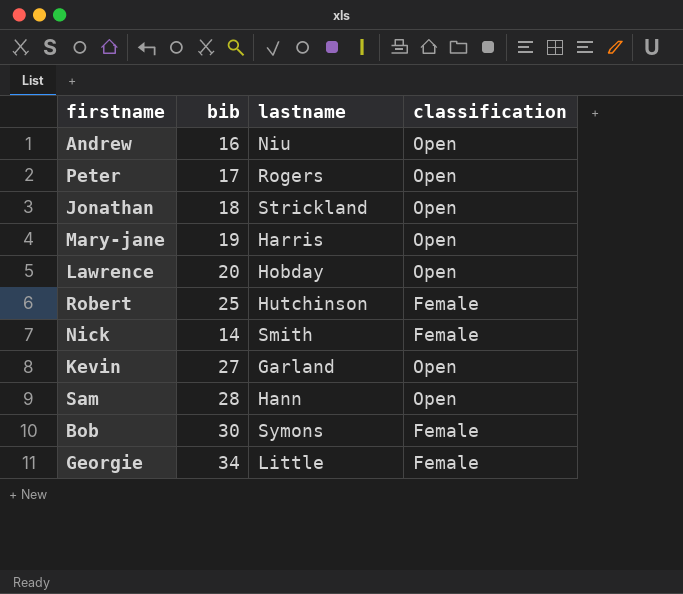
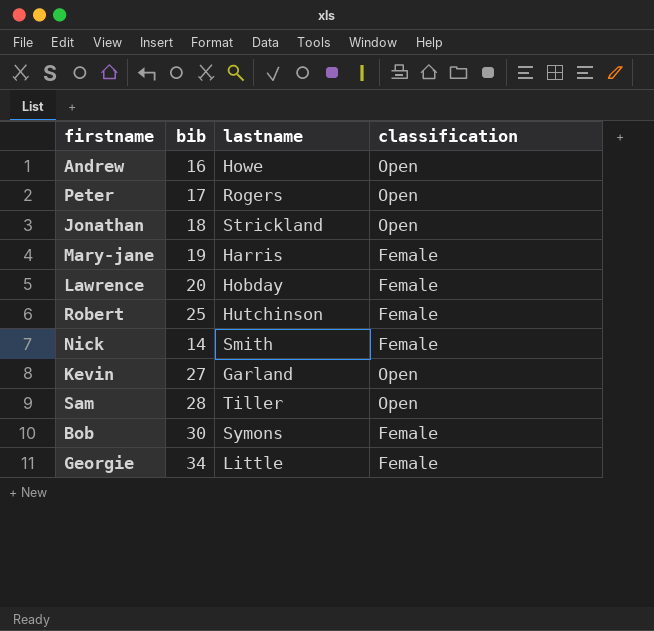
Andrew | lastname: Niu -> Howe
Mary-jane | classification: Open -> Female
Lawrence | classification: Open -> Female
Sam | lastname: Hann -> Tiller

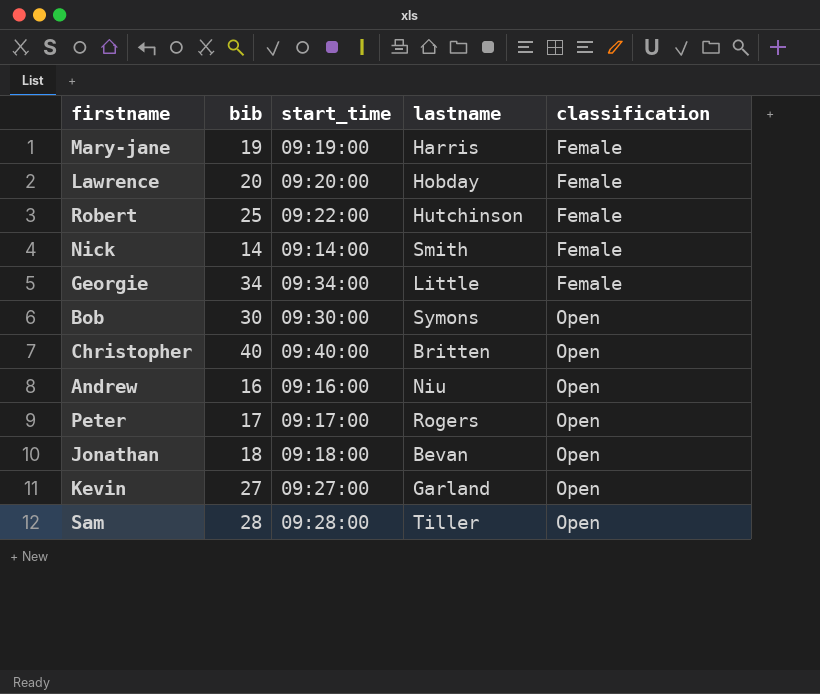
row order: none -> classification ascending
column start_time | position: none -> 3
Bob | classification: Female -> Open
row Christopher: none -> 40 | 09:40:00 | Britten | Open
Andrew | lastname: Howe -> Niu
Jonathan | lastname: Strickland -> Bevan

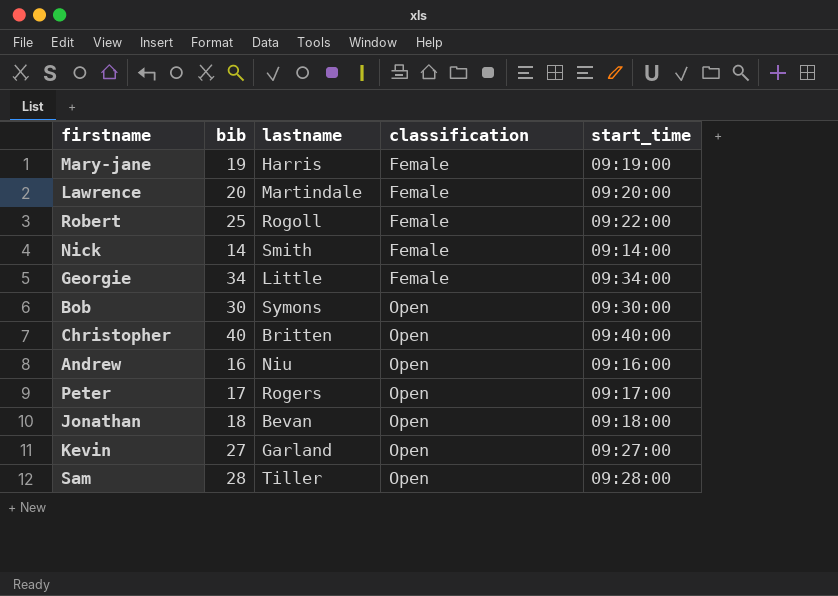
column start_time | position: 3 -> 5
Lawrence | lastname: Hobday -> Martindale
Robert | lastname: Hutchinson -> Rogoll

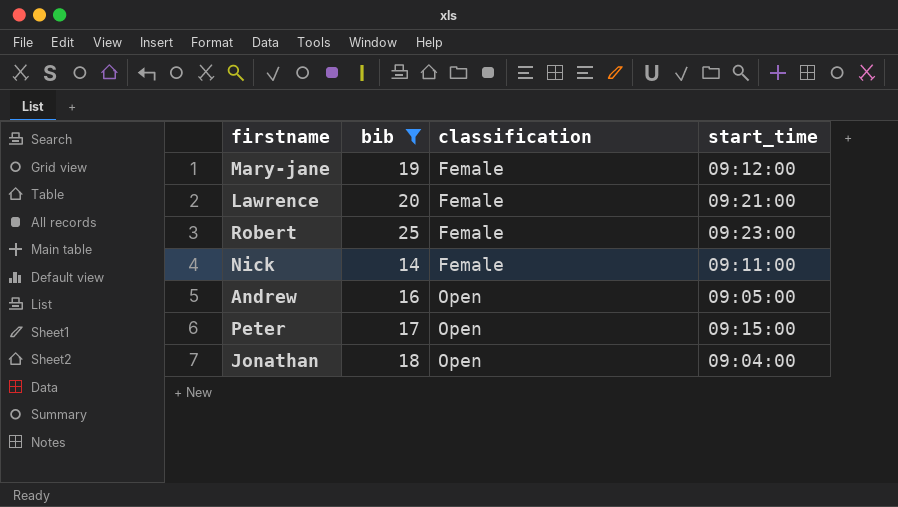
filter: none -> bib <= 25
column lastname | position: 3 -> none
Mary-jane | start_time: 09:19:00 -> 09:12:00
Lawrence | start_time: 09:20:00 -> 09:21:00
Robert | start_time: 09:22:00 -> 09:23:00
Nick | start_time: 09:14:00 -> 09:11:00
Andrew | start_time: 09:16:00 -> 09:05:00
Peter | start_time: 09:17:00 -> 09:15:00
Jonathan | start_time: 09:18:00 -> 09:04:00

